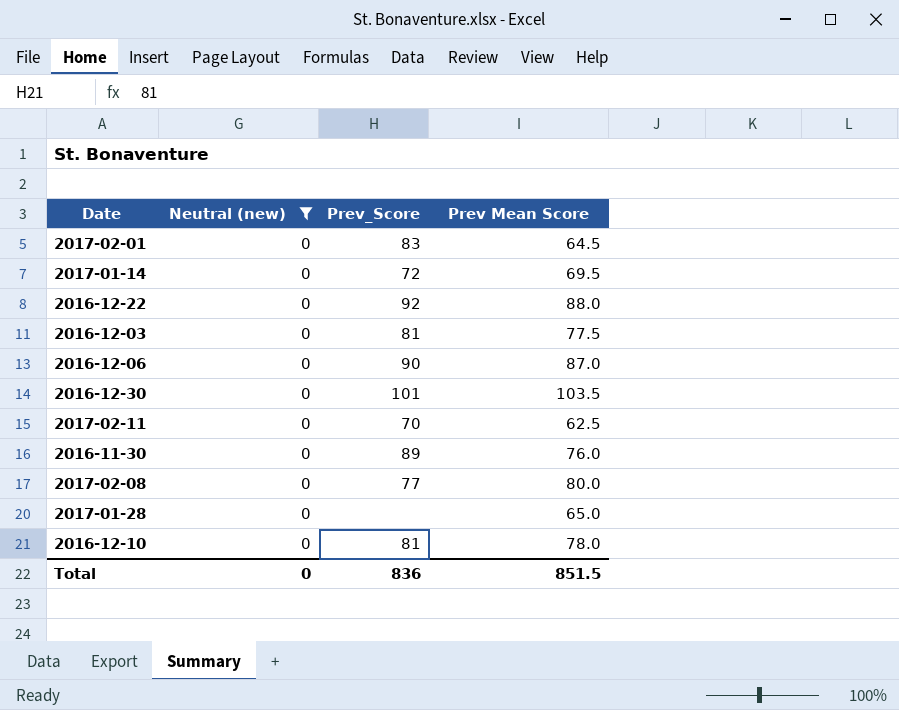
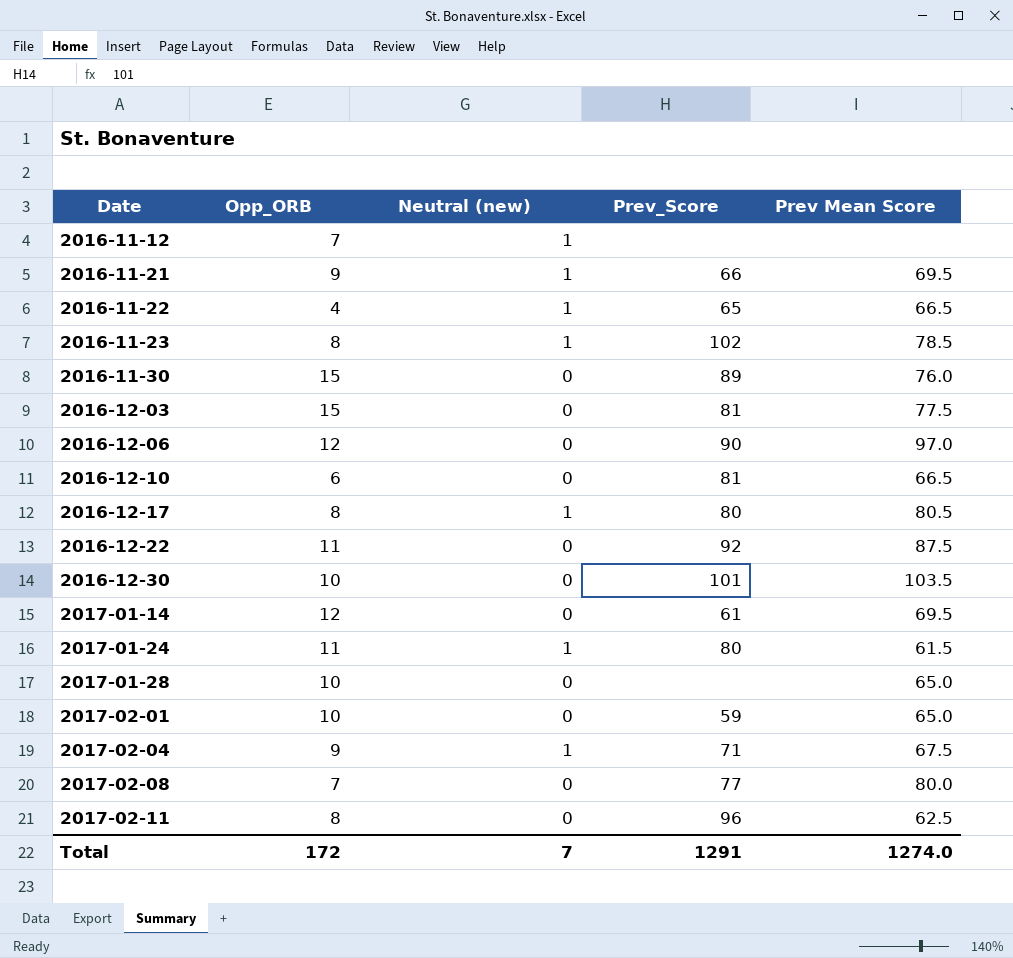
filter: Neutral (new) = 0 -> none
row order: none -> Date ascending
column Opp_ORB | position: none -> 2
2016-12-06 | Prev Mean Score: 87.0 -> 97.0
2016-12-10 | Prev Mean Score: 78.0 -> 66.5
2016-12-22 | Prev Mean Score: 88.0 -> 87.5
2017-01-14 | Prev_Score: 72 -> 61
2017-02-01 | Prev_Score: 83 -> 59
2017-02-01 | Prev Mean Score: 64.5 -> 65.0
2017-02-11 | Prev_Score: 70 -> 96
Total | Neutral (new): 0 -> 7
Total | Prev_Score: 836 -> 1291
Total | Prev Mean Score: 851.5 -> 1274.0

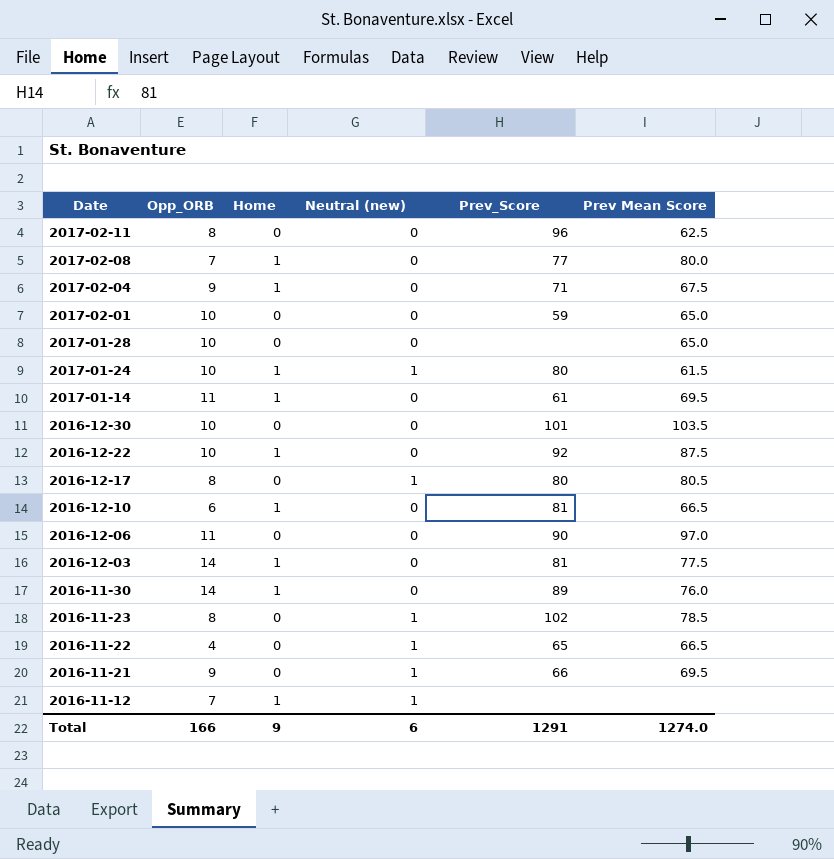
row order: Date ascending -> Date descending
column Home | position: none -> 3
2017-02-04 | Neutral (new): 1 -> 0
2017-01-24 | Opp_ORB: 11 -> 10
2017-01-14 | Opp_ORB: 12 -> 11
2016-12-22 | Opp_ORB: 11 -> 10
2016-12-06 | Opp_ORB: 12 -> 11
2016-12-03 | Opp_ORB: 15 -> 14
2016-11-30 | Opp_ORB: 15 -> 14
Total | Opp_ORB: 172 -> 166
Total | Neutral (new): 7 -> 6

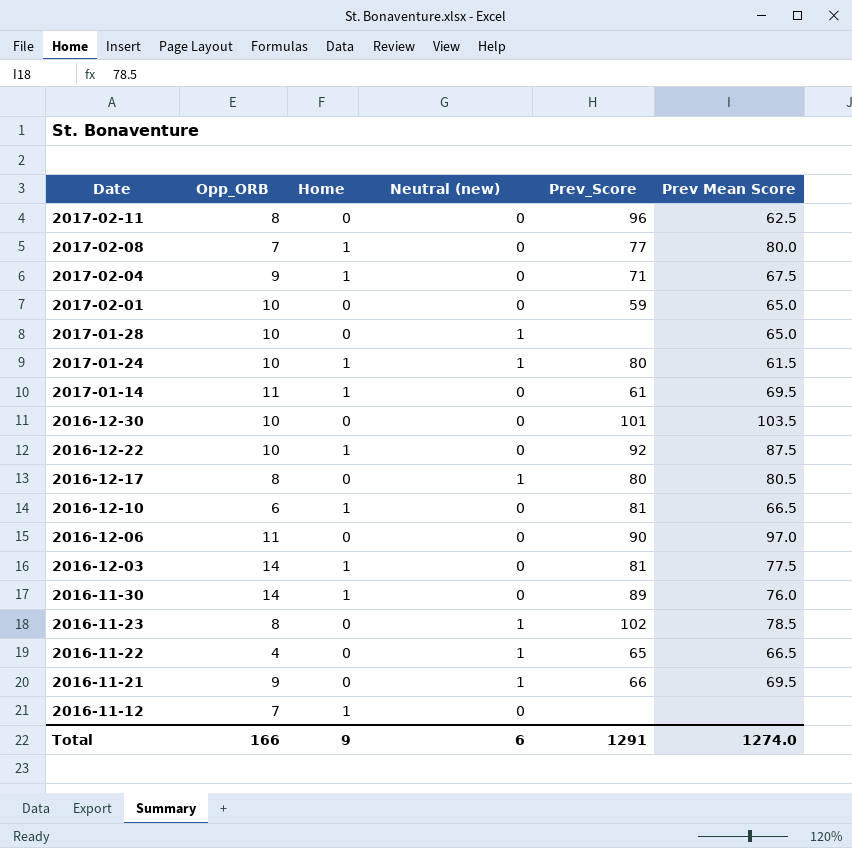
2017-01-28 | Neutral (new): 0 -> 1
2016-11-12 | Neutral (new): 1 -> 0

